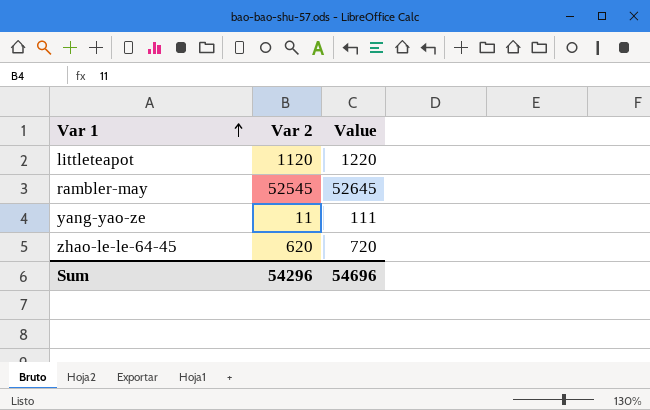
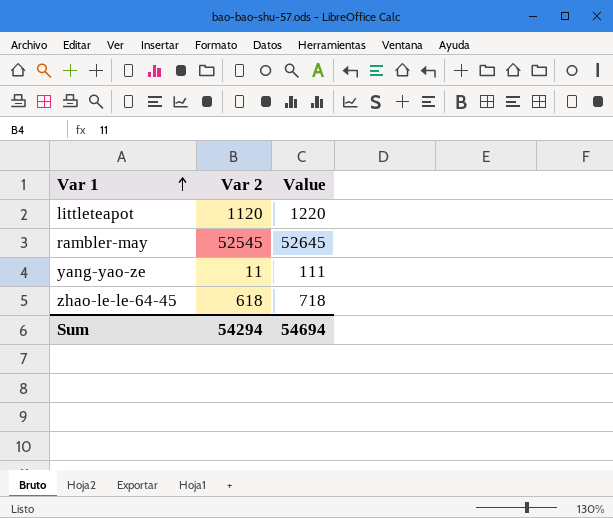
zhao-le-le-64-45 | Var 2: 620 -> 618
zhao-le-le-64-45 | Value: 720 -> 718
Sum | Var 2: 54296 -> 54294
Sum | Value: 54696 -> 54694

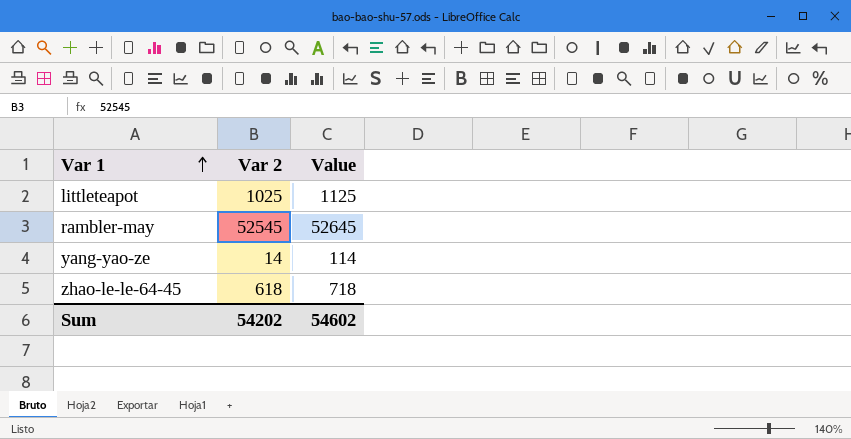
littleteapot | Var 2: 1120 -> 1025
littleteapot | Value: 1220 -> 1125
yang-yao-ze | Var 2: 11 -> 14
yang-yao-ze | Value: 111 -> 114
Sum | Var 2: 54294 -> 54202
Sum | Value: 54694 -> 54602

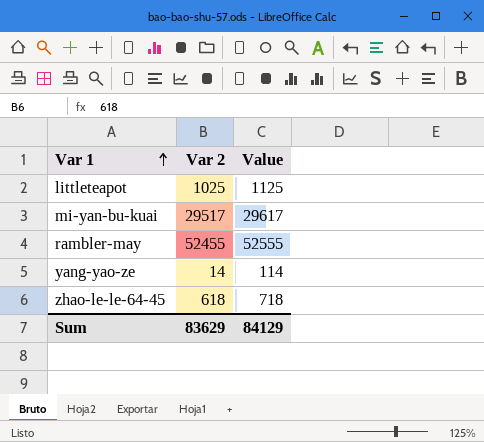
row mi-yan-bu-kuai: none -> 29517 | 29617
rambler-may | Var 2: 52545 -> 52455
rambler-may | Value: 52645 -> 52555
Sum | Var 2: 54202 -> 83629
Sum | Value: 54602 -> 84129

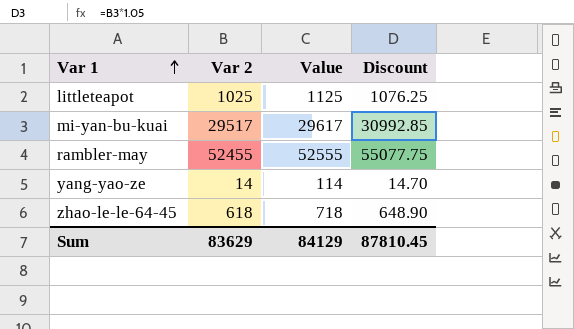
column Discount | formula: none -> [Var 2] * 1.05

